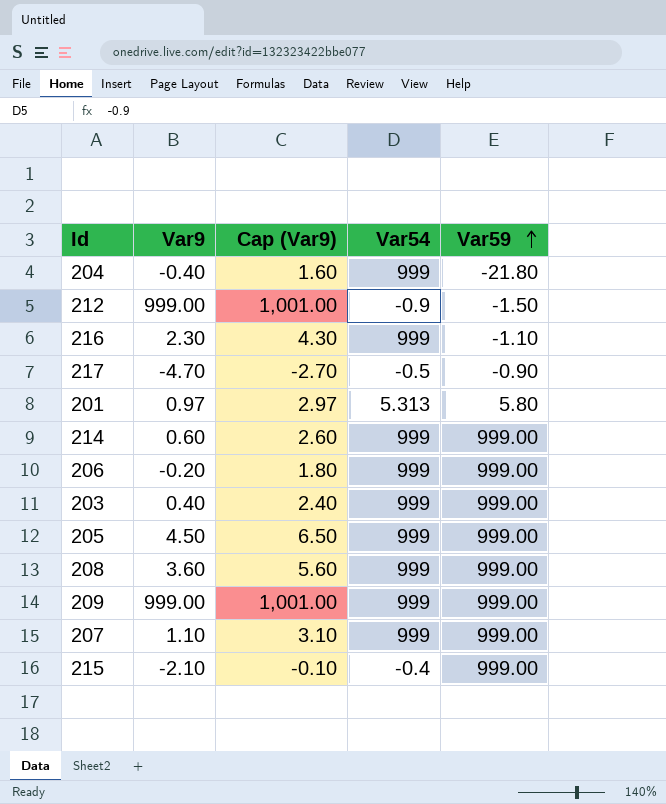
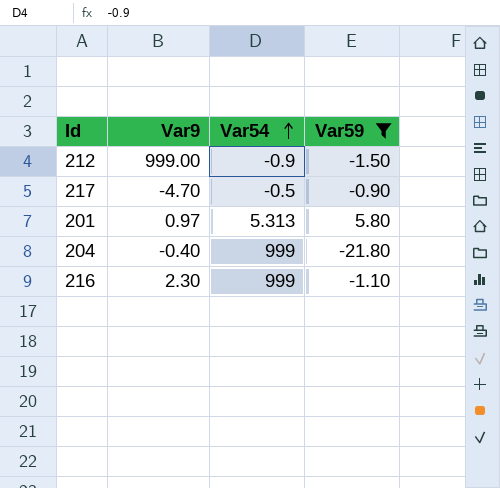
filter: none -> Var59 != 999.00
row order: Var59 ascending -> Var54 ascending
column Cap (Var9) | formula: [Var9] + 2 -> none

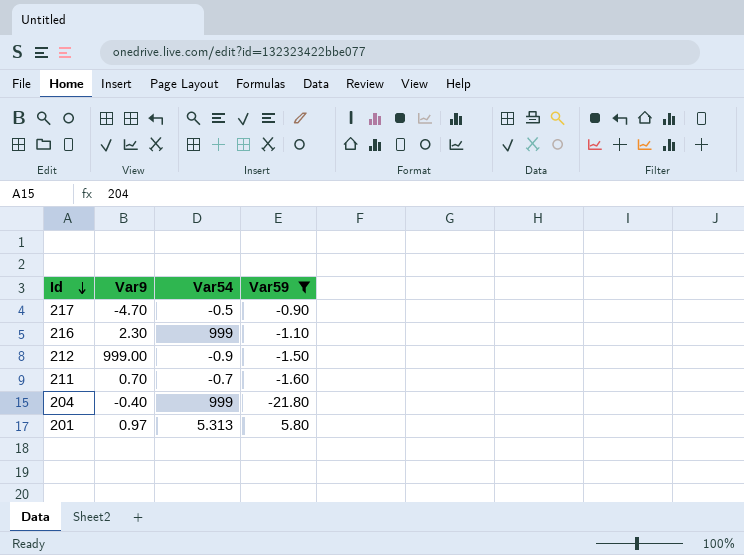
row order: Var54 ascending -> Id descending
row 211: none -> 0.70 | -0.7 | -1.60

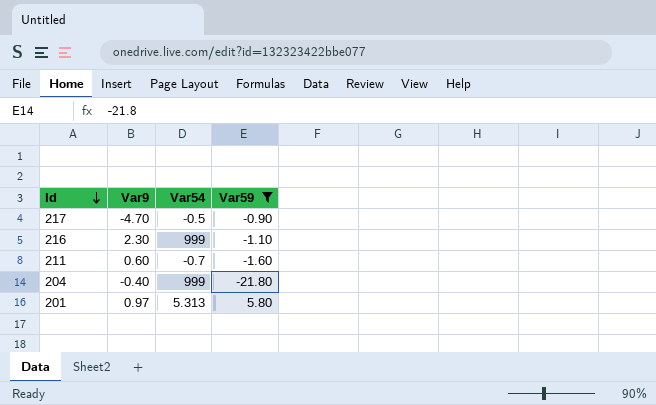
row 212: 999.00 | -0.9 | -1.50 -> none
211 | Var9: 0.70 -> 0.60

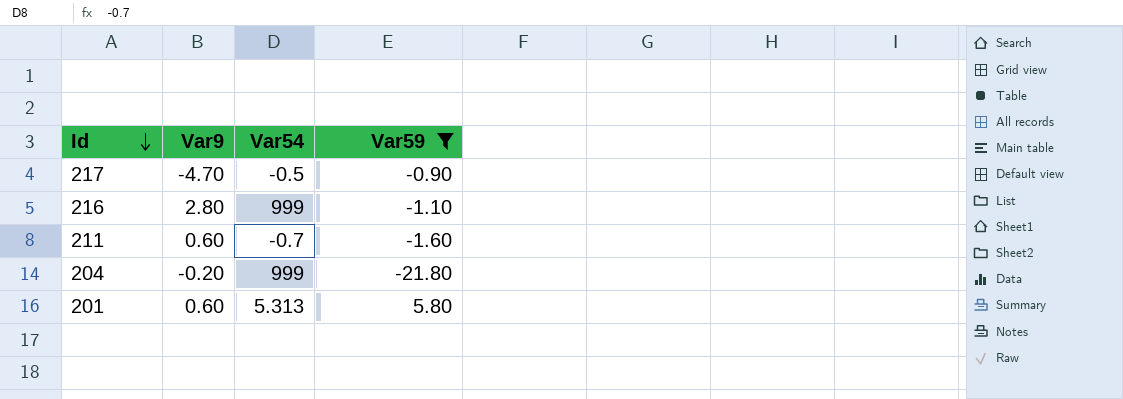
216 | Var9: 2.30 -> 2.80
204 | Var9: -0.40 -> -0.20
201 | Var9: 0.97 -> 0.60

